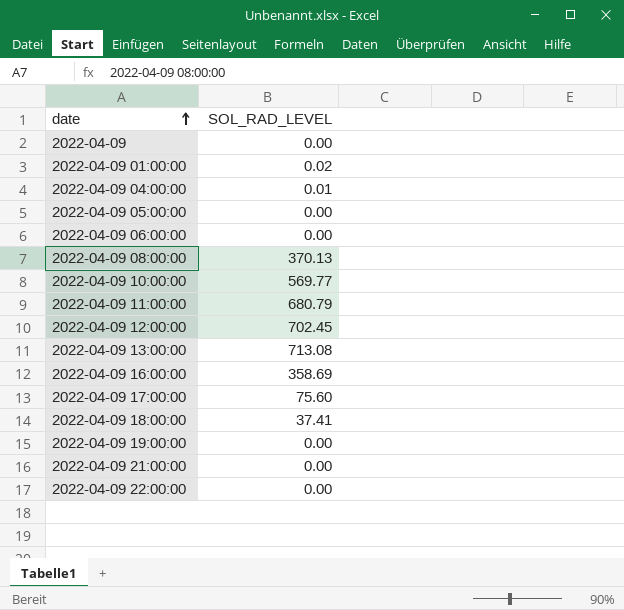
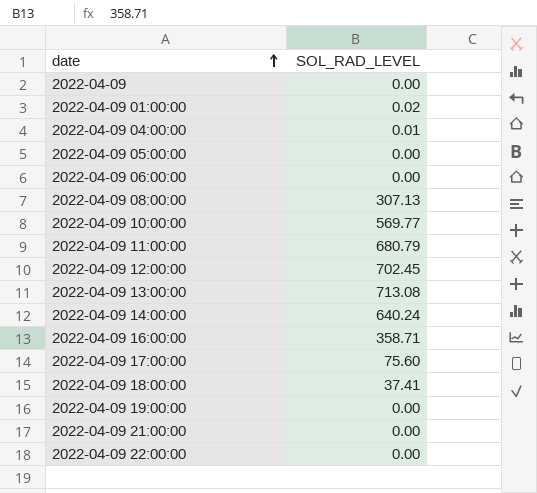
2022-04-09 08:00:00 | SOL_RAD_LEVEL: 370.13 -> 307.13
row 2022-04-09 14:00:00: none -> 640.24
2022-04-09 16:00:00 | SOL_RAD_LEVEL: 358.69 -> 358.71

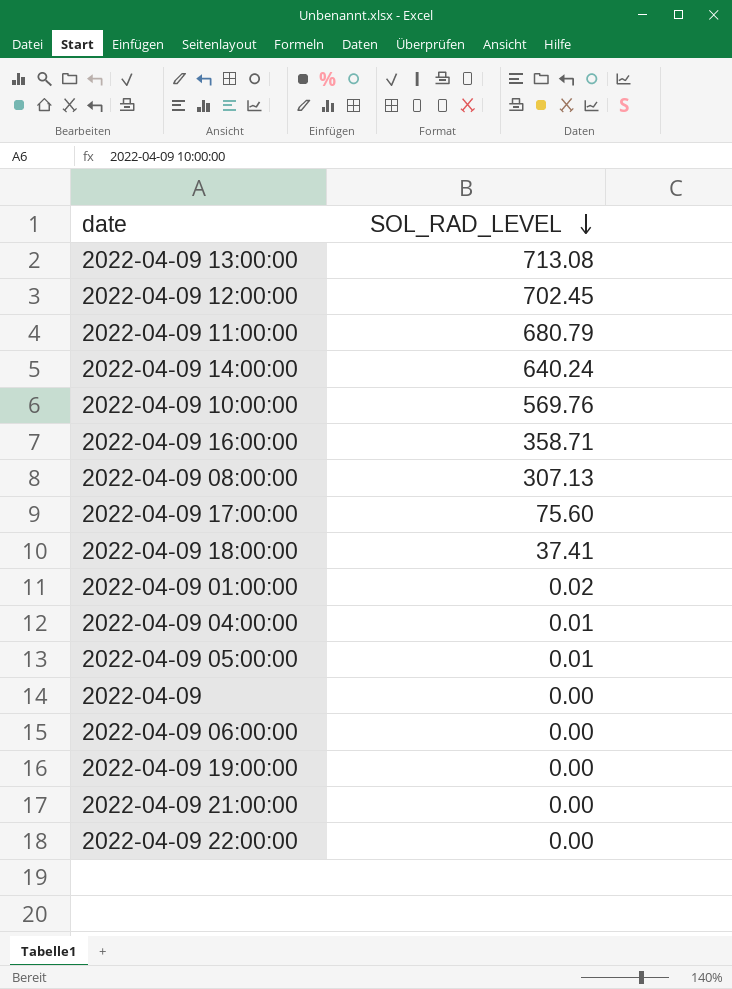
row order: date ascending -> SOL_RAD_LEVEL descending
2022-04-09 10:00:00 | SOL_RAD_LEVEL: 569.77 -> 569.76
2022-04-09 05:00:00 | SOL_RAD_LEVEL: 0.00 -> 0.01

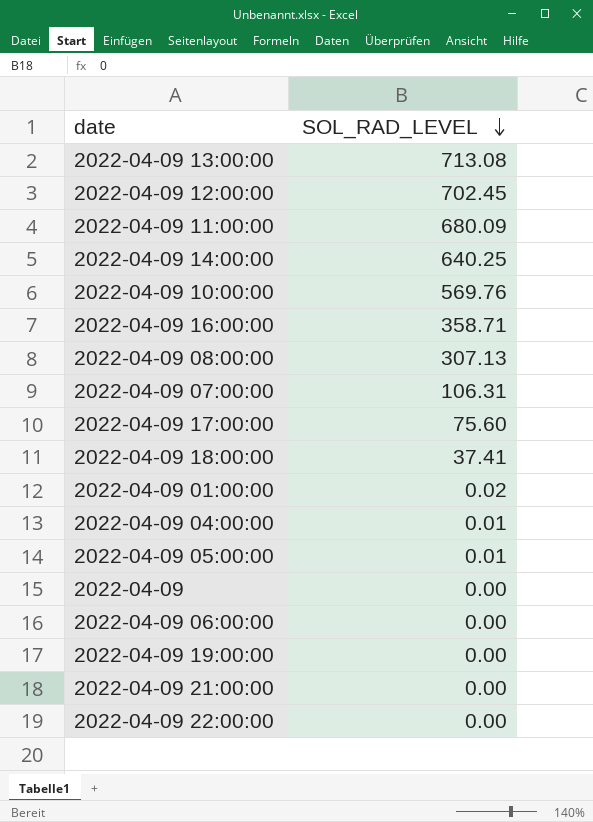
2022-04-09 11:00:00 | SOL_RAD_LEVEL: 680.79 -> 680.09
2022-04-09 14:00:00 | SOL_RAD_LEVEL: 640.24 -> 640.25
row 2022-04-09 07:00:00: none -> 106.31

